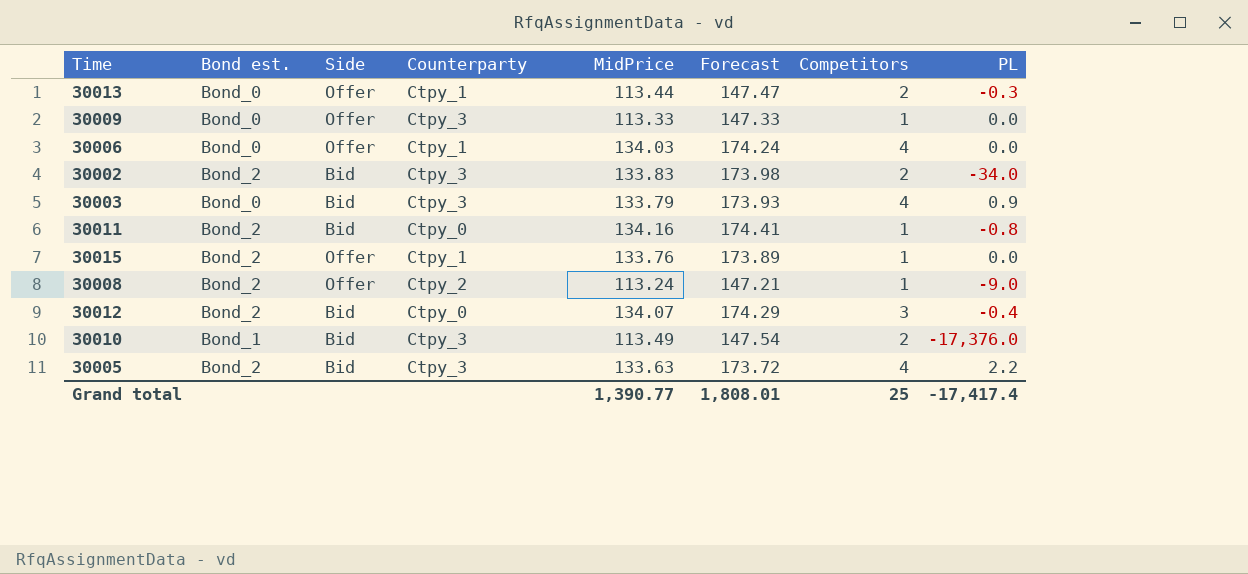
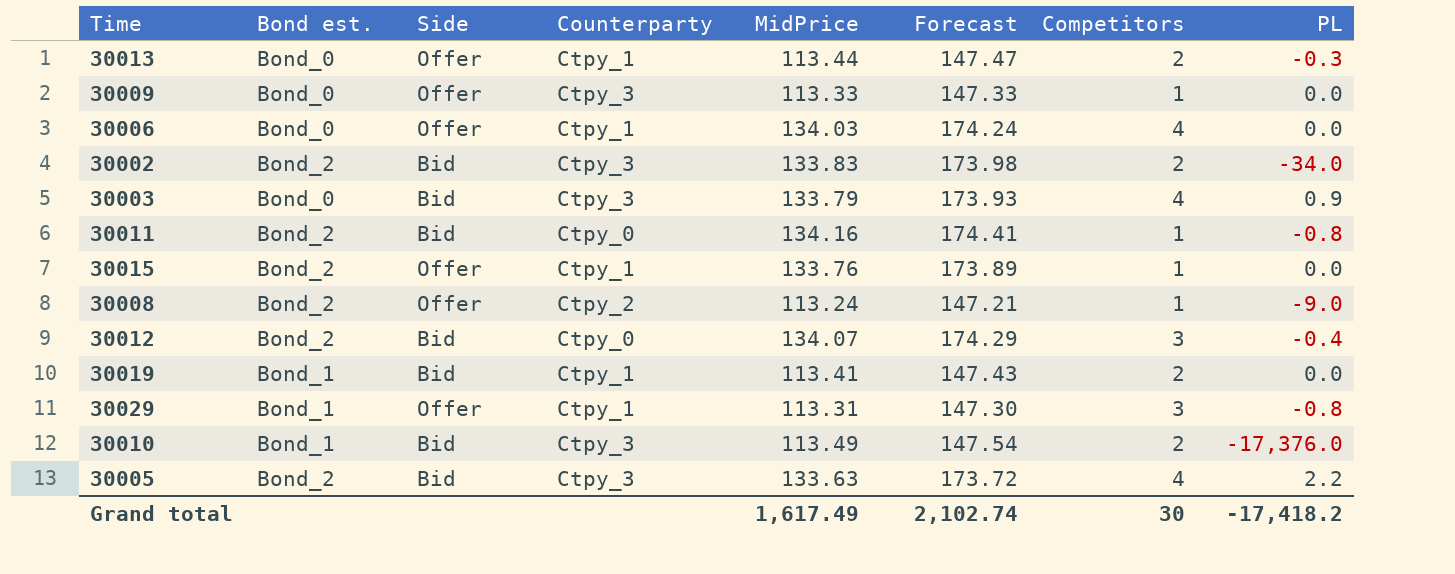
row 30019: none -> Bond_1 | Bid | Ctpy_1 | 113.41 | 147.43 | 2 | 0.0
row 30029: none -> Bond_1 | Offer | Ctpy_1 | 113.31 | 147.30 | 3 | -0.8
Grand total | MidPrice: 1,390.77 -> 1,617.49
Grand total | Forecast: 1,808.01 -> 2,102.74
Grand total | Competitors: 25 -> 30
Grand total | PL: -17,417.4 -> -17,418.2

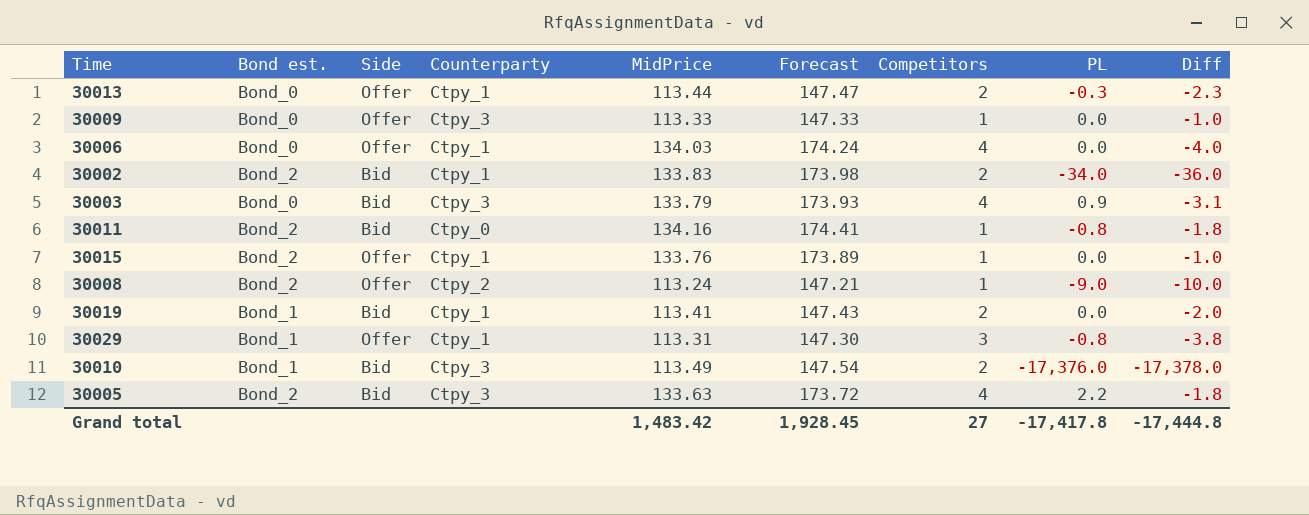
column Diff | formula: none -> [PL] - [Competitors]
row 30012: Bond_2 | Bid | Ctpy_0 | 134.07 | 174.29 | 3 | -0.4 -> none
30002 | Counterparty: Ctpy_3 -> Ctpy_1
Grand total | MidPrice: 1,617.49 -> 1,483.42
Grand total | Forecast: 2,102.74 -> 1,928.45
Grand total | Competitors: 30 -> 27
Grand total | PL: -17,418.2 -> -17,417.8

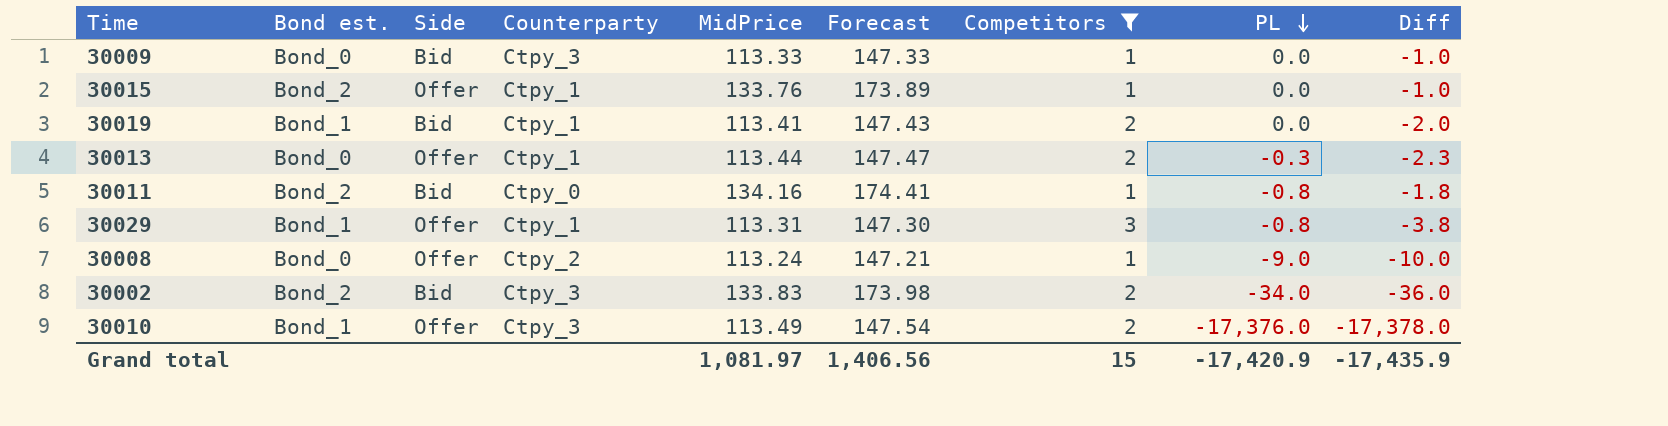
filter: none -> Competitors != 4
row order: none -> PL descending
30009 | Side: Offer -> Bid
30008 | Bond est.: Bond_2 -> Bond_0
30002 | Counterparty: Ctpy_1 -> Ctpy_3
30010 | Side: Bid -> Offer
Grand total | MidPrice: 1,483.42 -> 1,081.97
Grand total | Forecast: 1,928.45 -> 1,406.56
Grand total | Competitors: 27 -> 15
Grand total | PL: -17,417.8 -> -17,420.9
Grand total | Diff: -17,444.8 -> -17,435.9

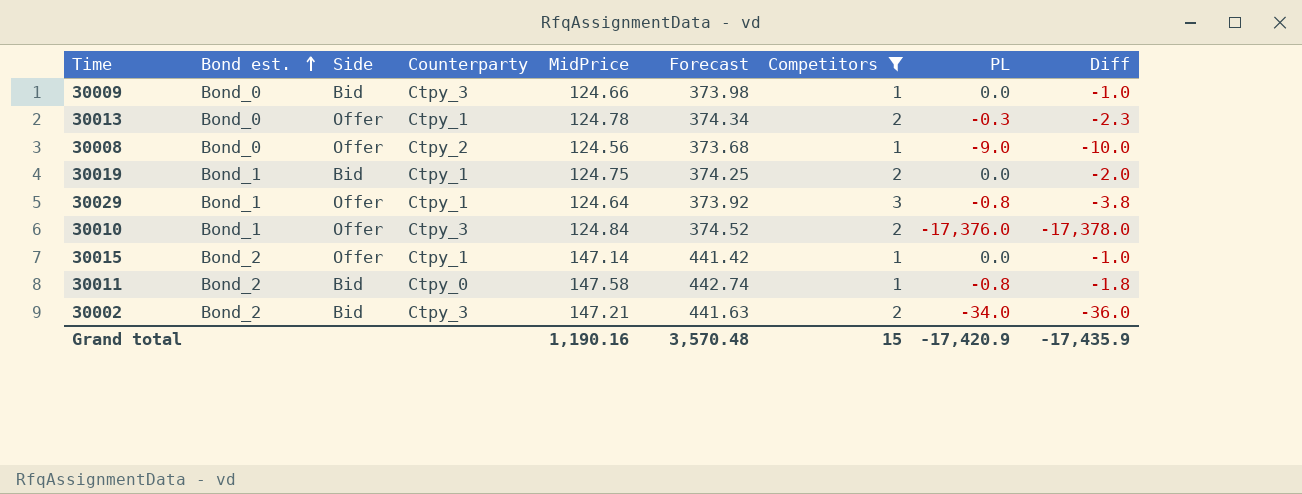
row order: PL descending -> Bond est. ascending
column Forecast | formula: [MidPrice] * 1.3 -> [MidPrice] * 3
30009 | MidPrice: 113.33 -> 124.66
30013 | MidPrice: 113.44 -> 124.78
30008 | MidPrice: 113.24 -> 124.56
30019 | MidPrice: 113.41 -> 124.75
30029 | MidPrice: 113.31 -> 124.64
30010 | MidPrice: 113.49 -> 124.84
30015 | MidPrice: 133.76 -> 147.14
30011 | MidPrice: 134.16 -> 147.58
30002 | MidPrice: 133.83 -> 147.21
Grand total | MidPrice: 1,081.97 -> 1,190.16
Grand total | Forecast: 1,406.56 -> 3,570.48

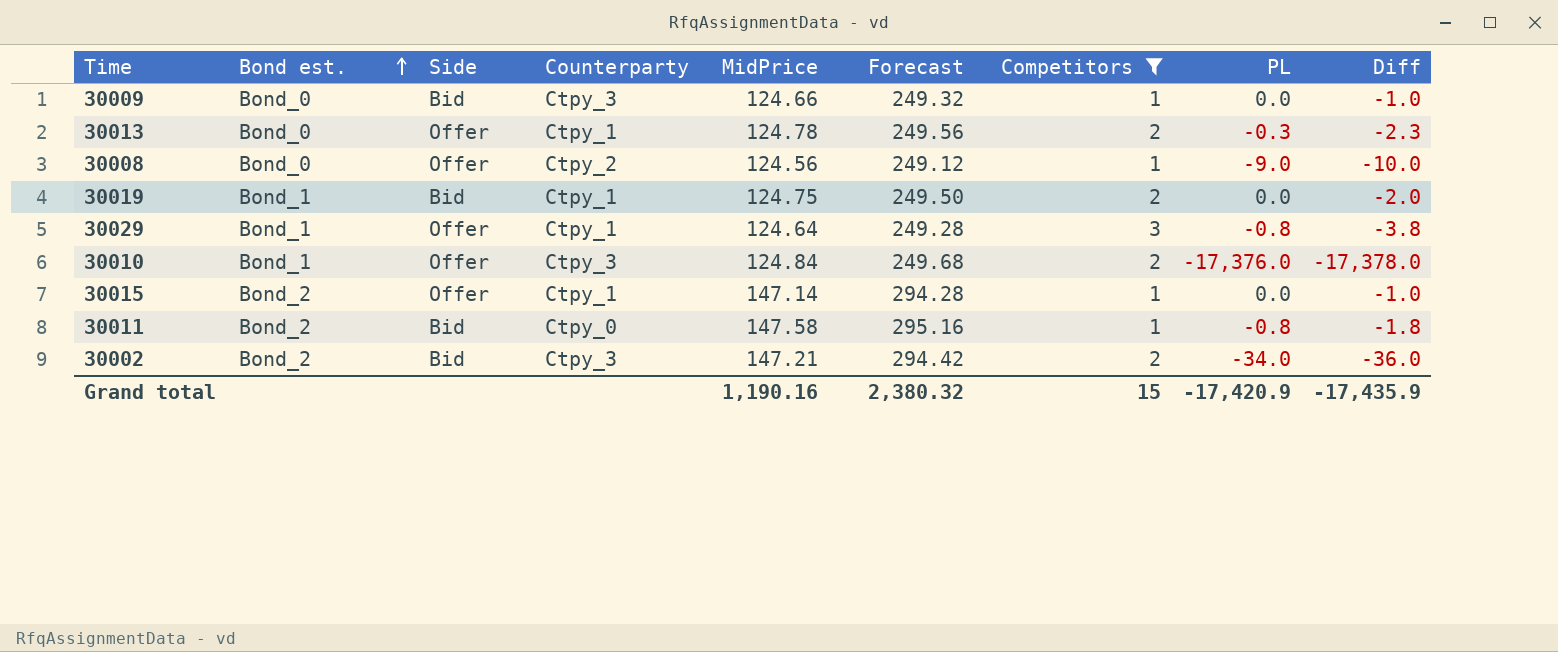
column Forecast | formula: [MidPrice] * 3 -> [MidPrice] * 2
Grand total | Forecast: 3,570.48 -> 2,380.32

